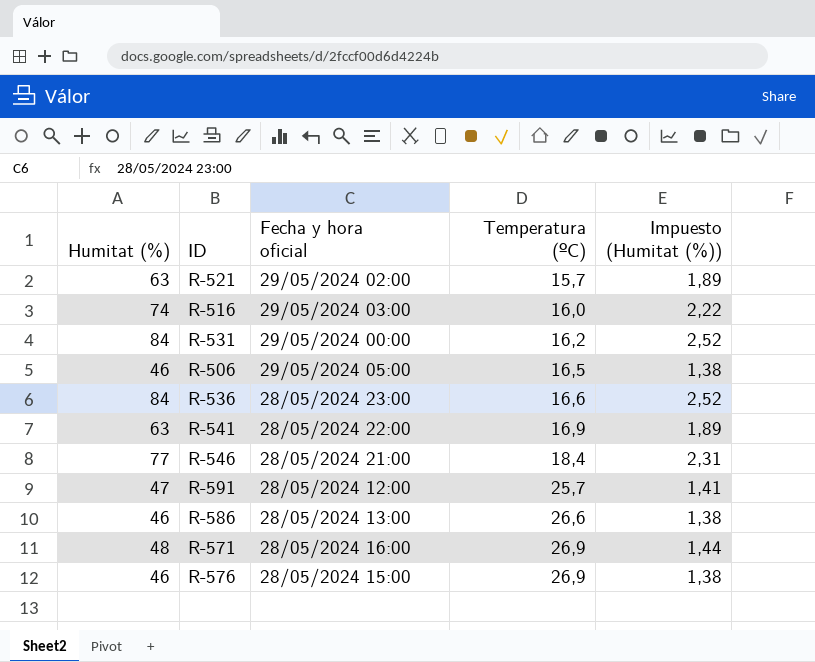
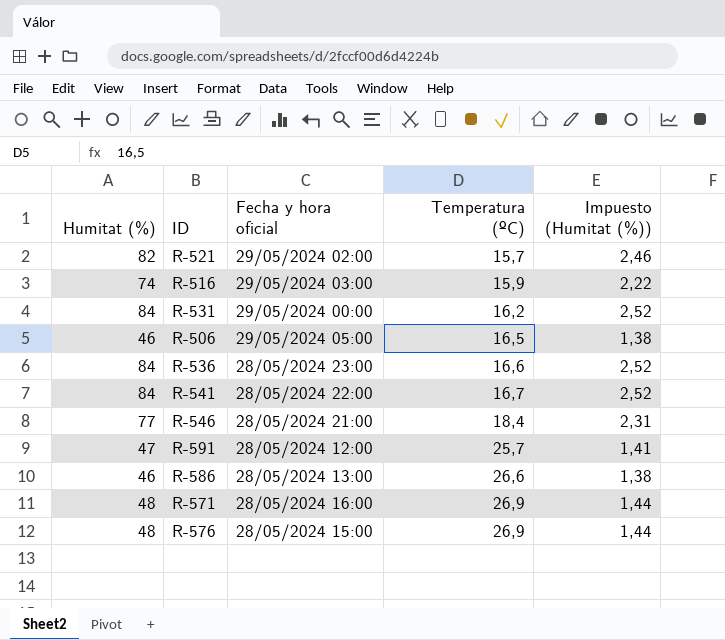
R-521 | Humitat (%): 63 -> 82
R-521 | Impuesto (Humitat (%)): 1,89 -> 2,46
R-516 | Temperatura (ºC): 16,0 -> 15,9
R-541 | Humitat (%): 63 -> 84
R-541 | Temperatura (ºC): 16,9 -> 16,7
R-541 | Impuesto (Humitat (%)): 1,89 -> 2,52
R-576 | Humitat (%): 46 -> 48
R-576 | Impuesto (Humitat (%)): 1,38 -> 1,44

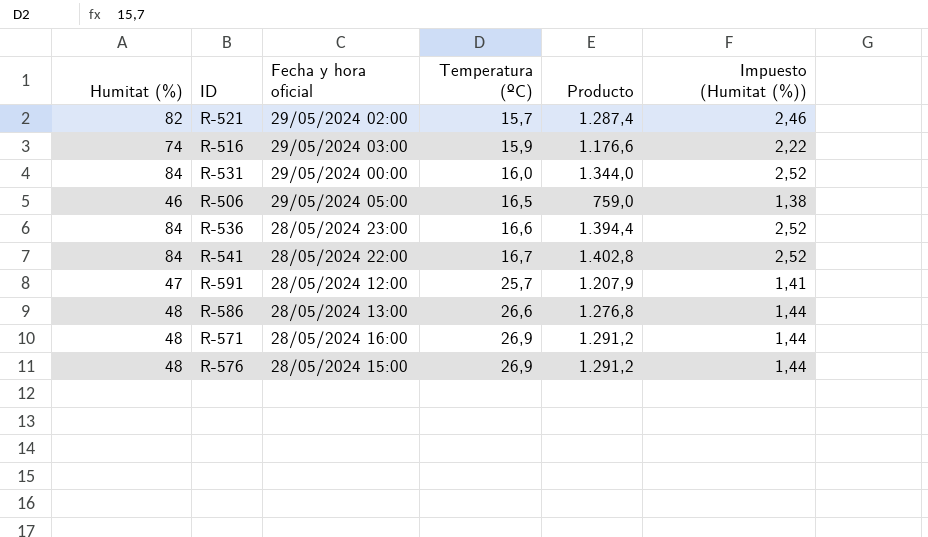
column Producto | formula: none -> [Humitat (%)] * [Temperatura (ºC)]
row R-546: 77 | 28/05/2024 21:00 | 18,4 | 2,31 -> none
R-531 | Temperatura (ºC): 16,2 -> 16,0
R-586 | Humitat (%): 46 -> 48
R-586 | Impuesto (Humitat (%)): 1,38 -> 1,44

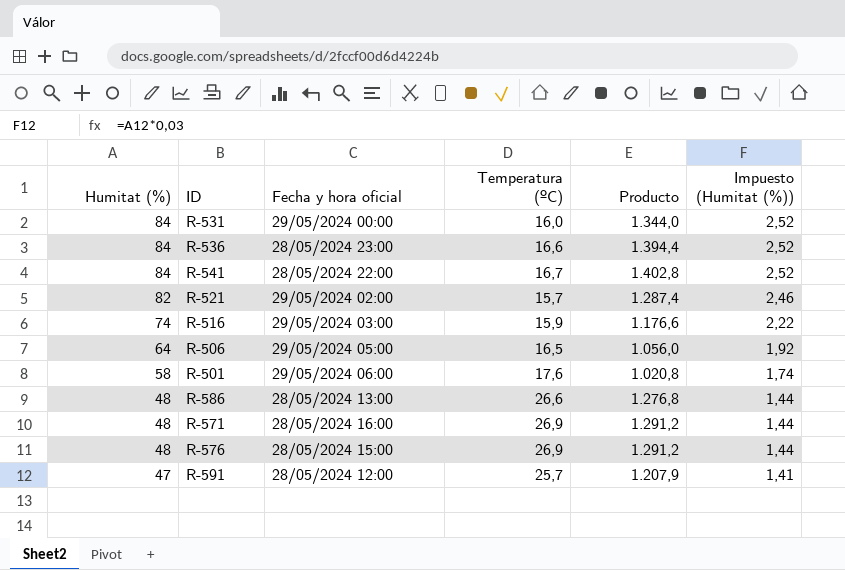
row order: Temperatura (ºC) ascending -> Humitat (%) descending
R-506 | Humitat (%): 46 -> 64
R-506 | Producto: 759,0 -> 1.056,0
R-506 | Impuesto (Humitat (%)): 1,38 -> 1,92
row R-501: none -> 58 | 29/05/2024 06:00 | 17,6 | 1.020,8 | 1,74

